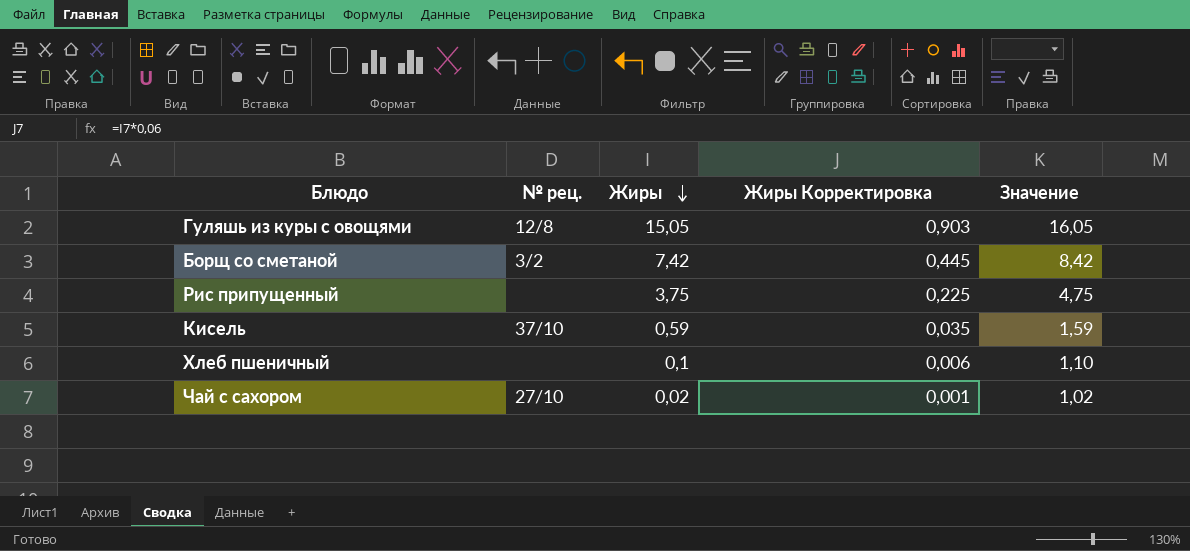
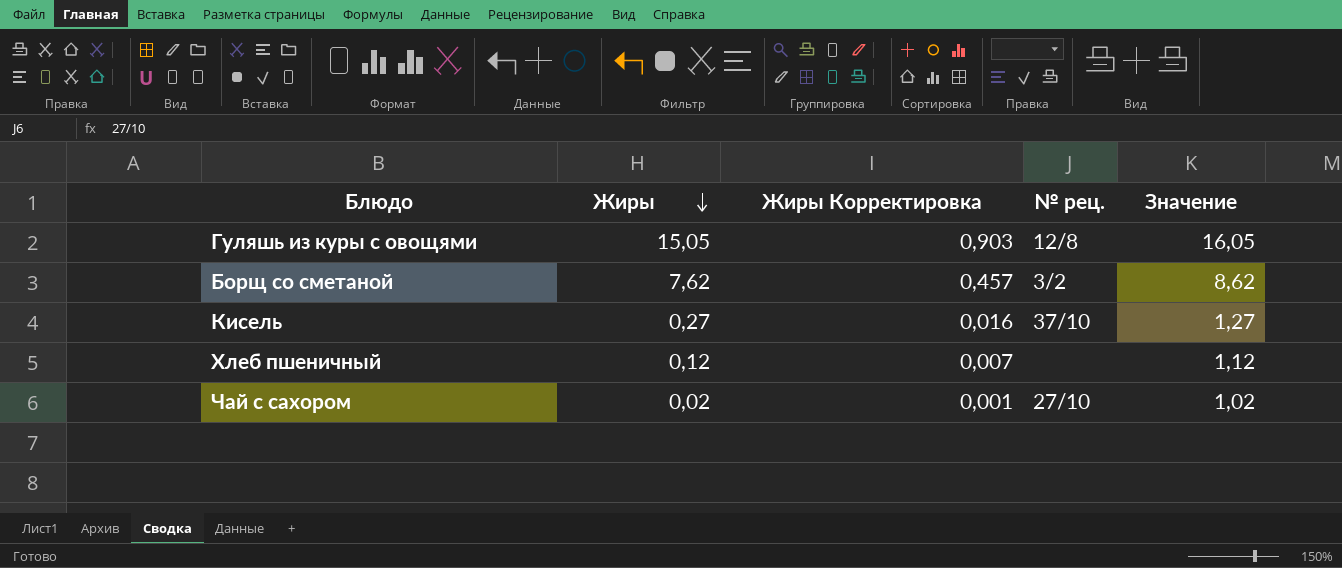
column № рец. | position: 2 -> 4
row Рис припущенный: none | 3,75 | 0,225 | 4,75 -> none
Борщ со сметаной | Жиры: 7,42 -> 7,62
Борщ со сметаной | Жиры Корректировка: 0,445 -> 0,457
Борщ со сметаной | Значение: 8,42 -> 8,62
Кисель | Жиры: 0,59 -> 0,27
Кисель | Жиры Корректировка: 0,035 -> 0,016
Кисель | Значение: 1,59 -> 1,27
Хлеб пшеничный | Жиры: 0,1 -> 0,12
Хлеб пшеничный | Жиры Корректировка: 0,006 -> 0,007
Хлеб пшеничный | Значение: 1,10 -> 1,12

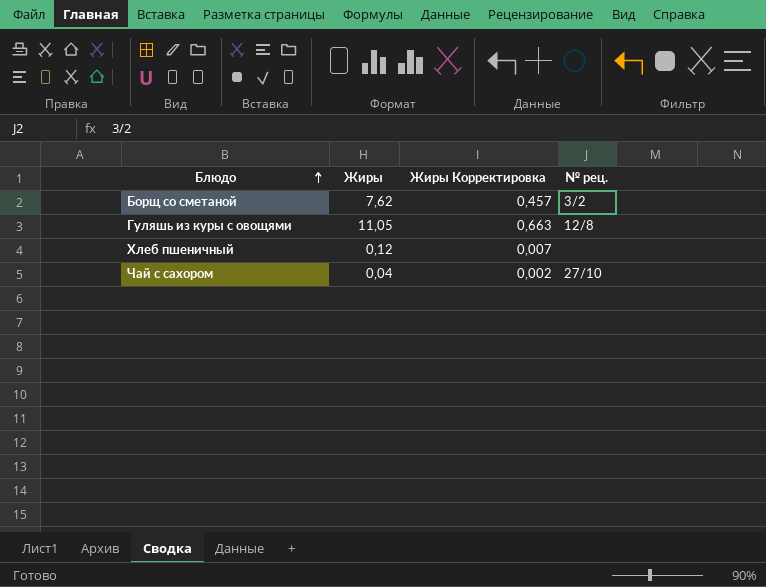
row order: Жиры descending -> Блюдо ascending
column Значение | formula: [Жиры] + 1 -> none
row Кисель: 0,27 | 0,016 | 37/10 | 1,27 -> none
Гуляшь из куры с овощями | Жиры: 15,05 -> 11,05
Гуляшь из куры с овощями | Жиры Корректировка: 0,903 -> 0,663
Чай с сахором | Жиры: 0,02 -> 0,04
Чай с сахором | Жиры Корректировка: 0,001 -> 0,002

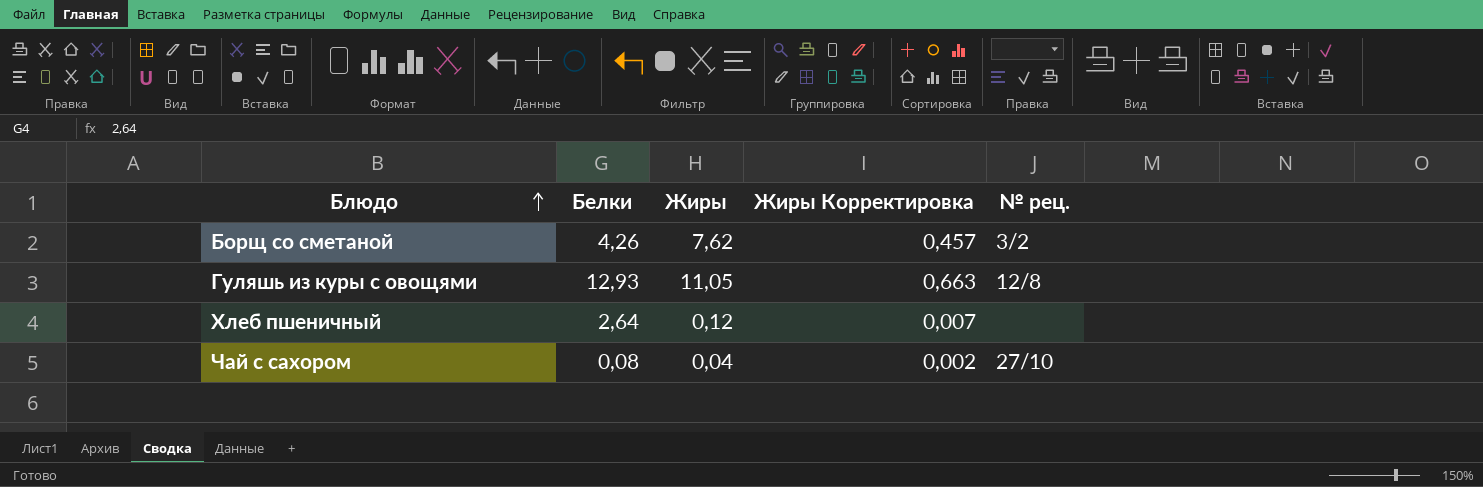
column Белки | position: none -> 2

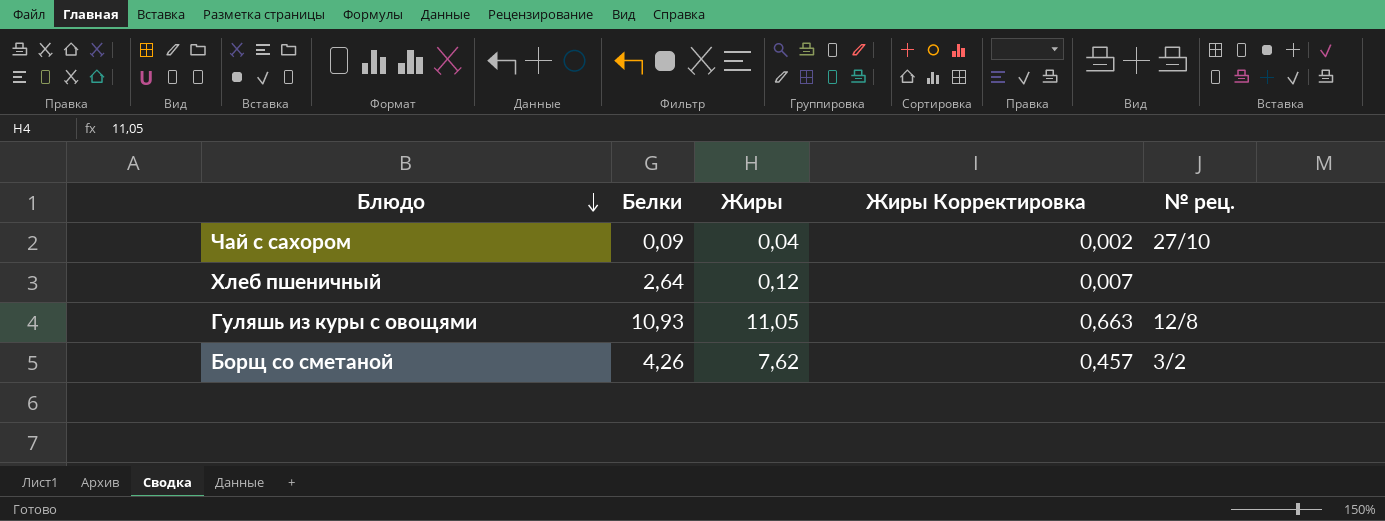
row order: Блюдо ascending -> Блюдо descending
Чай с сахором | Белки: 0,08 -> 0,09
Гуляшь из куры с овощями | Белки: 12,93 -> 10,93

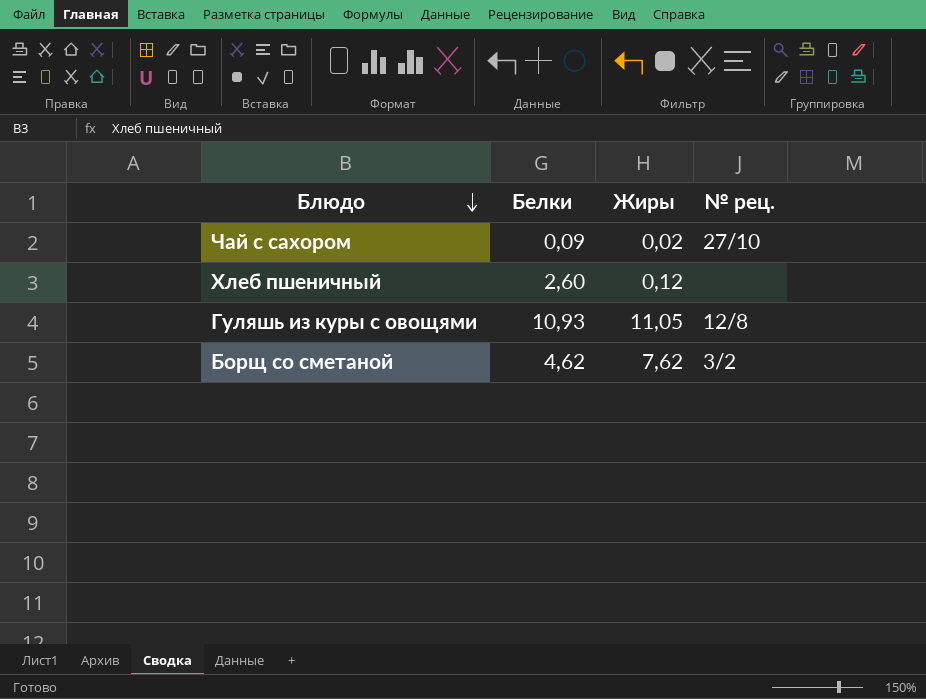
column Жиры Корректировка | formula: [Жиры] * 0,06 -> none
Чай с сахором | Жиры: 0,04 -> 0,02
Хлеб пшеничный | Белки: 2,64 -> 2,60
Борщ со сметаной | Белки: 4,26 -> 4,62

